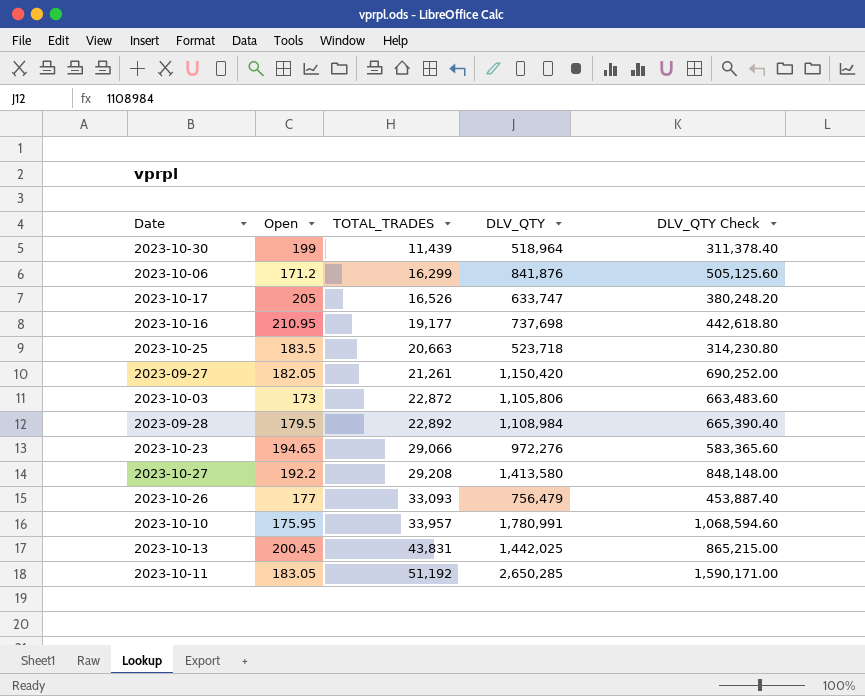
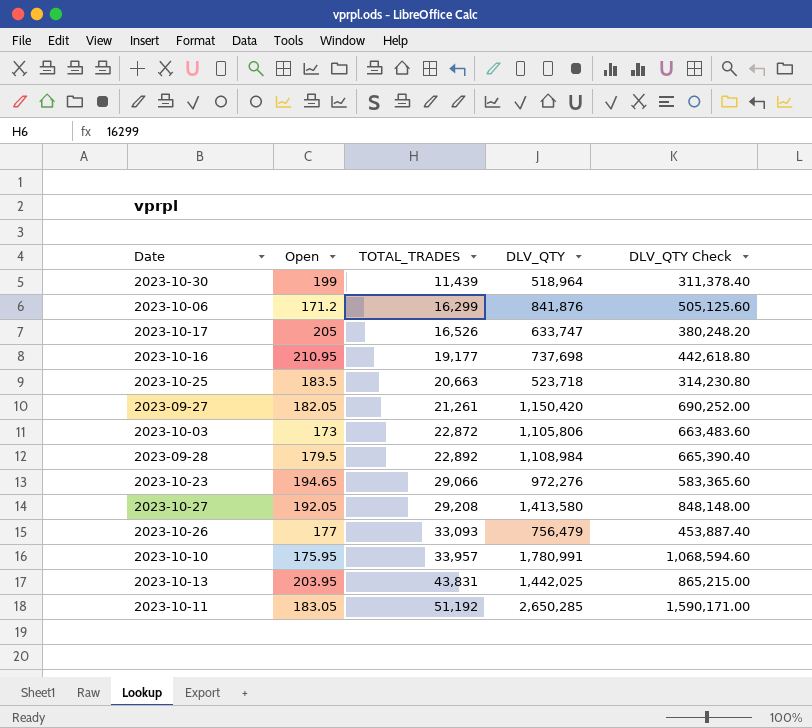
2023-10-27 | Open: 192.2 -> 192.05
2023-10-13 | Open: 200.45 -> 203.95

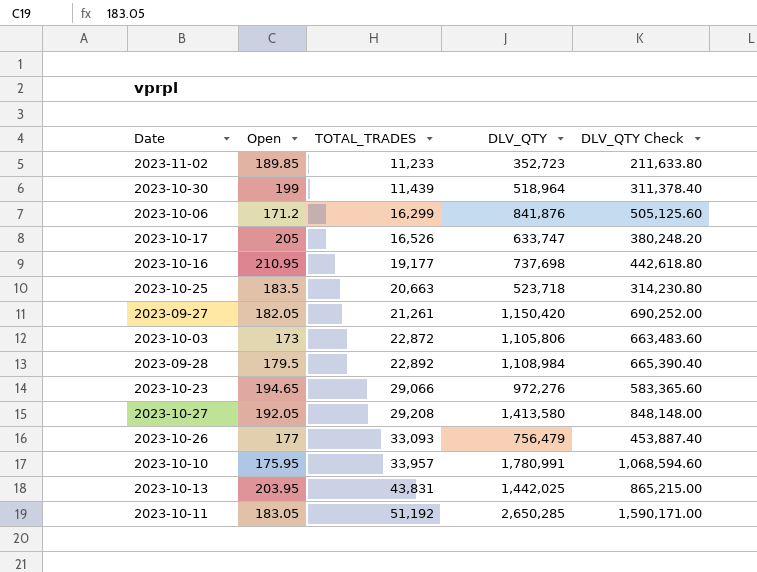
row 2023-11-02: none -> 189.85 | 11,233 | 352,723 | 211,633.80

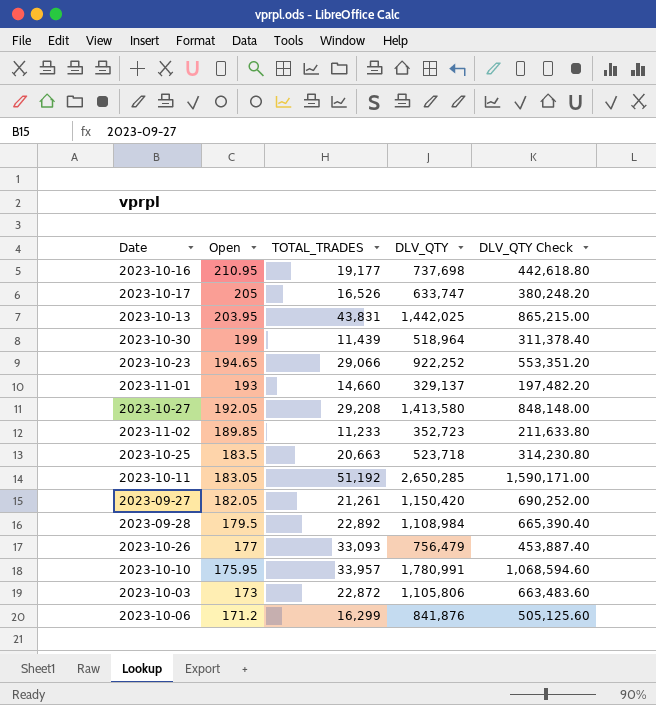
row order: TOTAL_TRADES ascending -> Open descending
2023-10-23 | DLV_QTY: 972,276 -> 922,252
2023-10-23 | DLV_QTY Check: 583,365.60 -> 553,351.20
row 2023-11-01: none -> 193 | 14,660 | 329,137 | 197,482.20

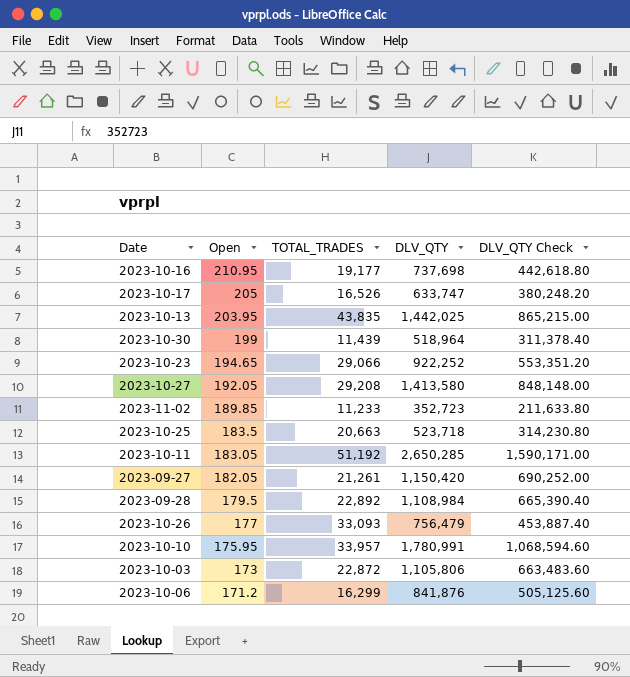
row 2023-11-01: 193 | 14,660 | 329,137 | 197,482.20 -> none
2023-10-13 | TOTAL_TRADES: 43,831 -> 43,835

